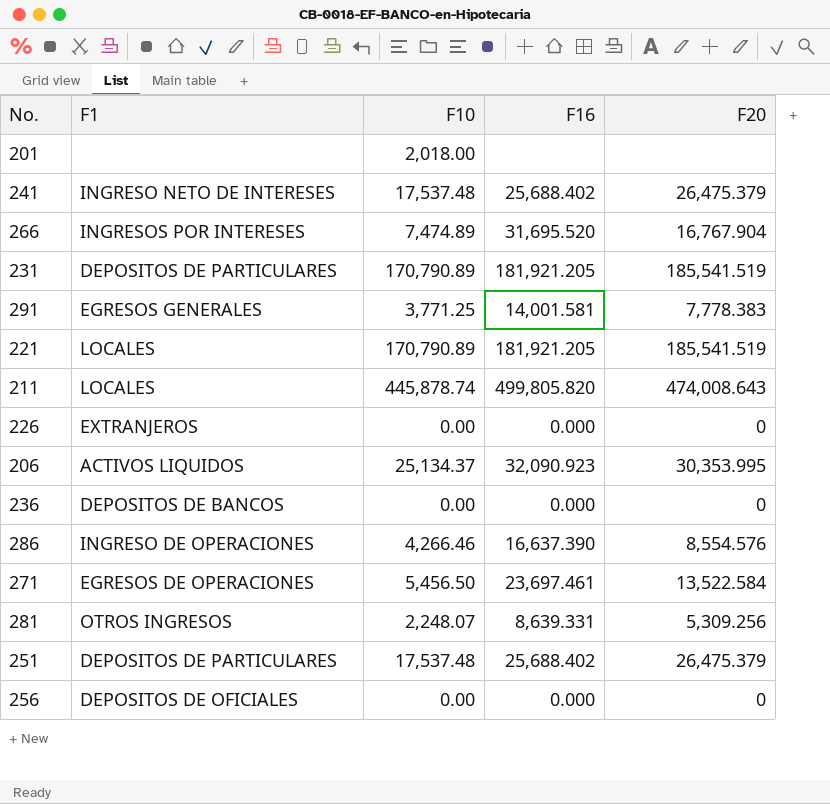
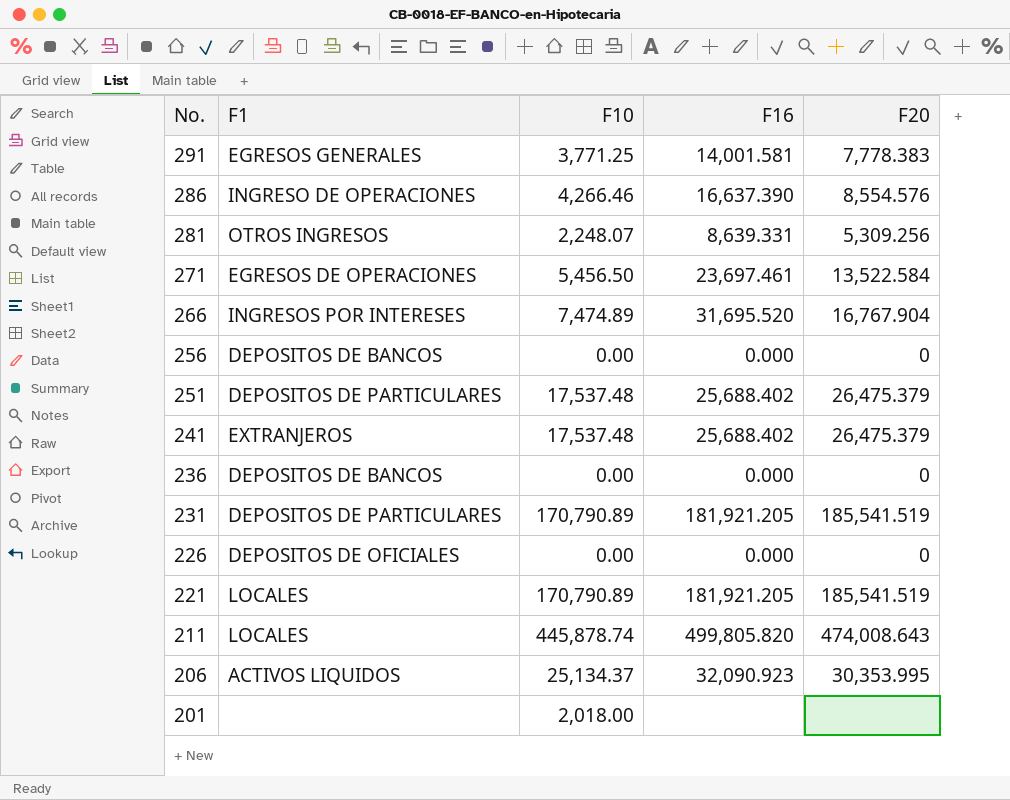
row order: none -> No. descending
256 | F1: DEPOSITOS DE OFICIALES -> DEPOSITOS DE BANCOS
241 | F1: INGRESO NETO DE INTERESES -> EXTRANJEROS
226 | F1: EXTRANJEROS -> DEPOSITOS DE OFICIALES

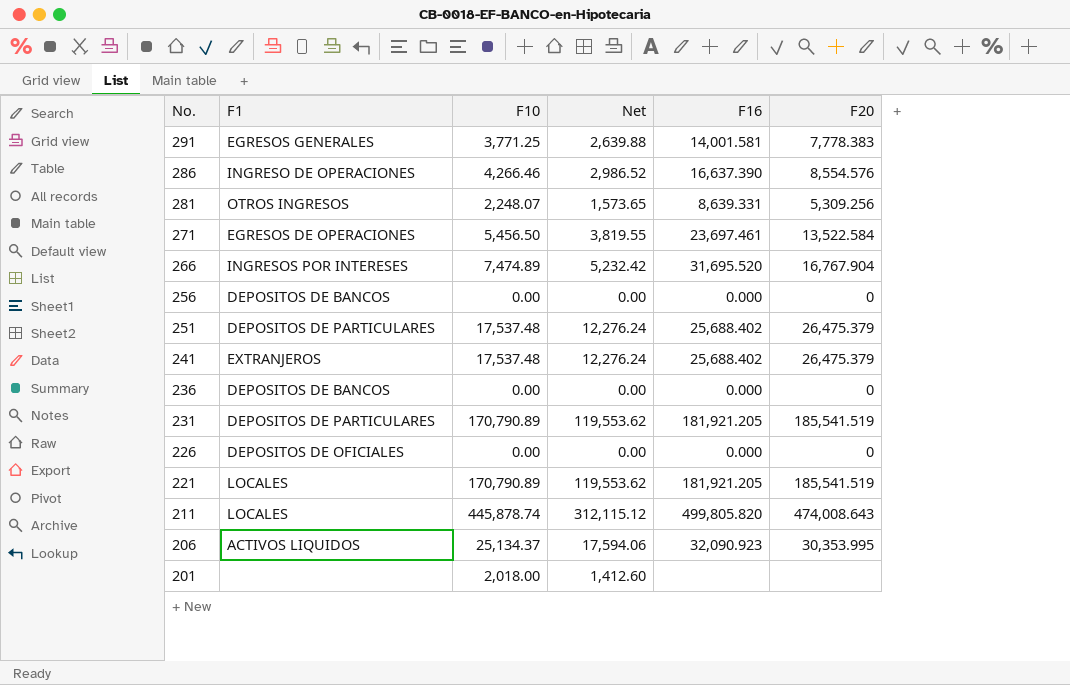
column Net | formula: none -> [F10] * 0.7

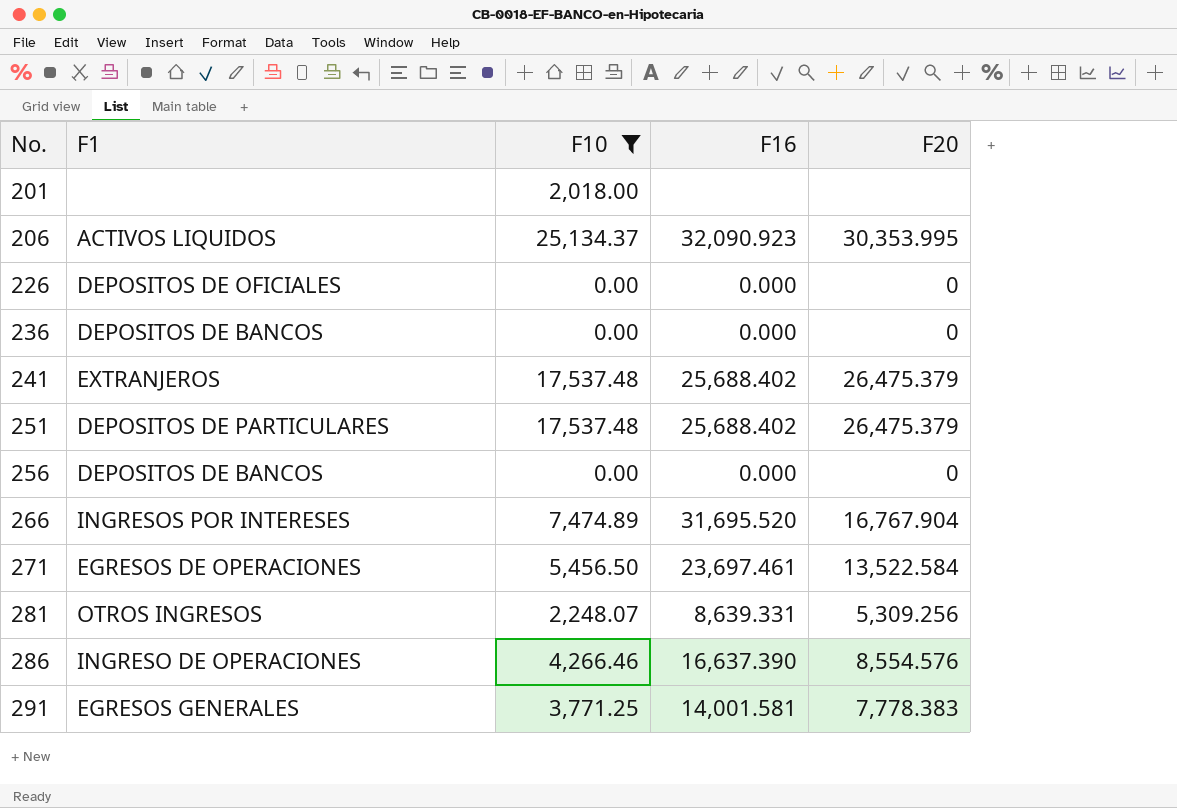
filter: none -> F10 <= 25,134.37
row order: No. descending -> No. ascending
column Net | formula: [F10] * 0.7 -> none

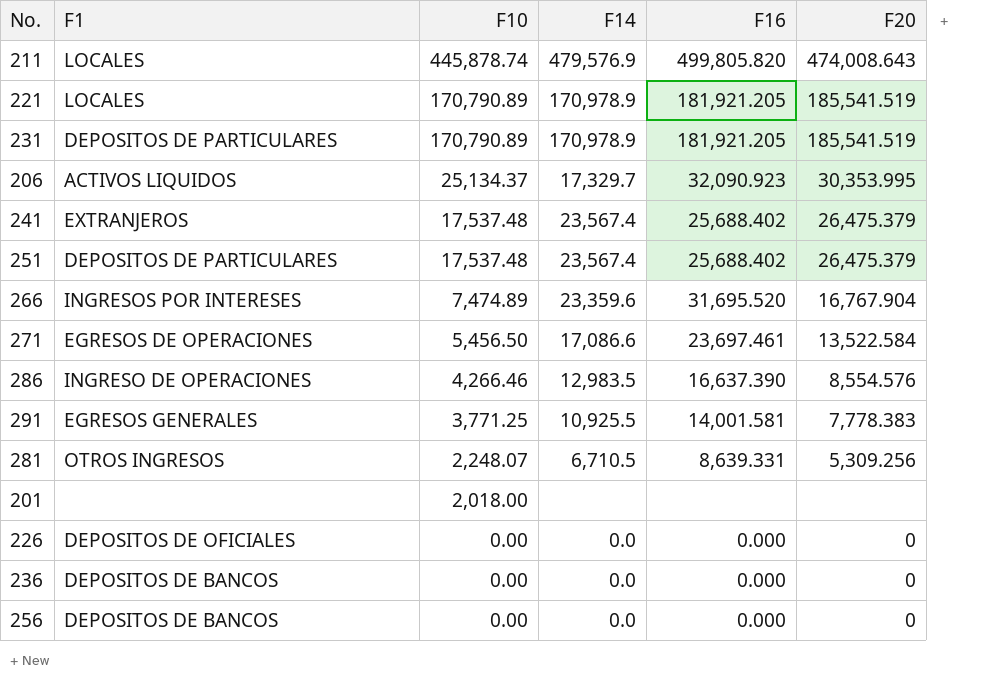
filter: F10 <= 25,134.37 -> none
row order: No. ascending -> F10 descending
column F14 | position: none -> 4

